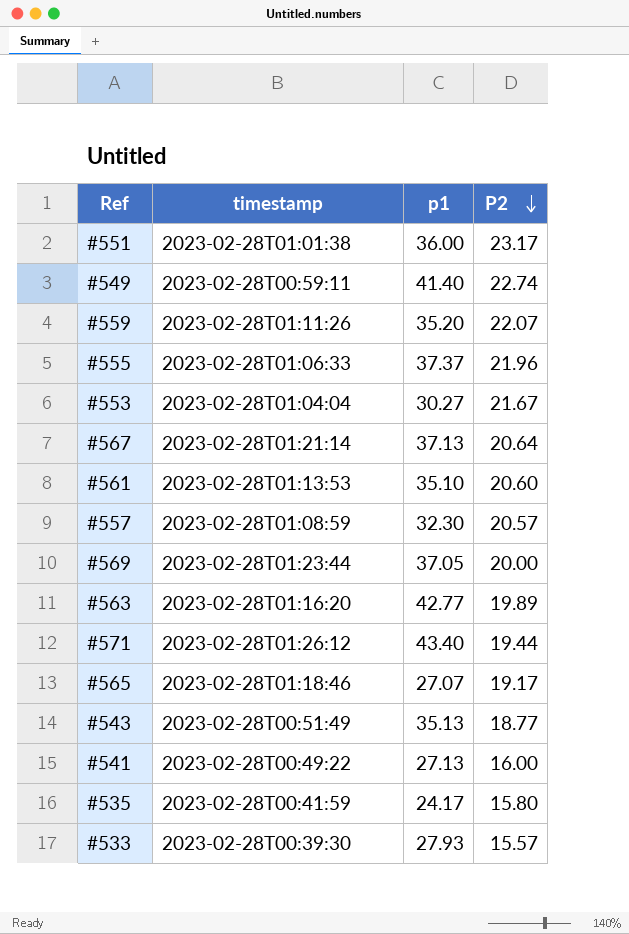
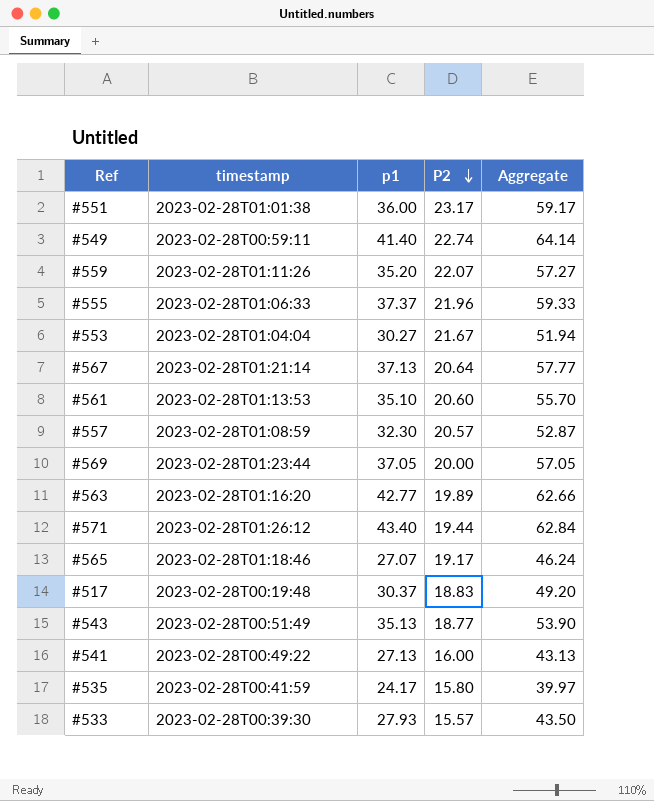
column Aggregate | formula: none -> [p1] + [P2]
row #517: none -> 2023-02-28T00:19:48 | 30.37 | 18.83 | 49.20

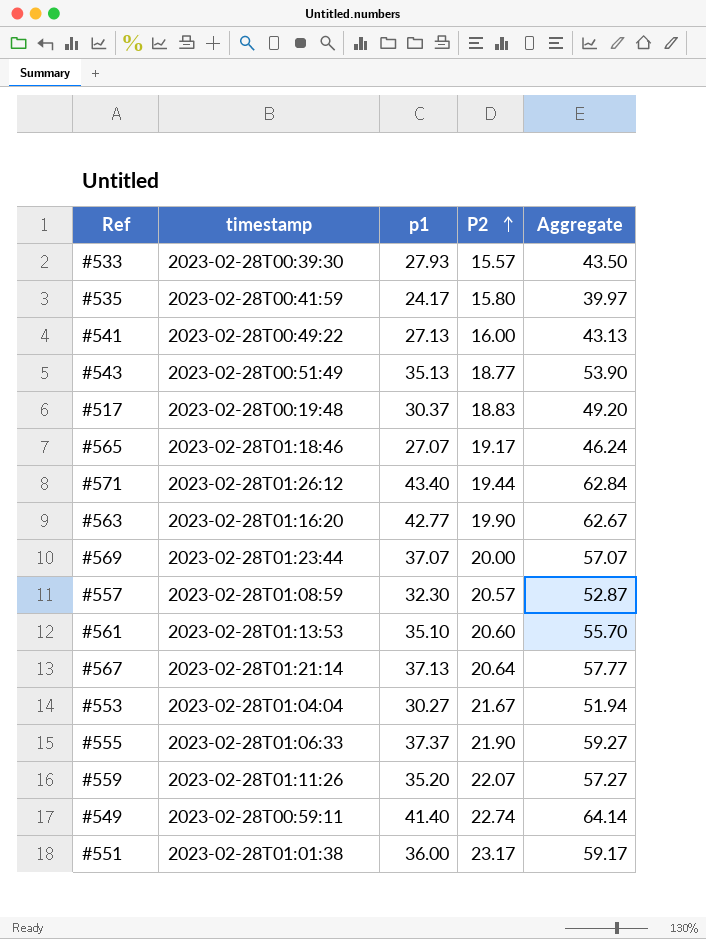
row order: P2 descending -> P2 ascending
#563 | P2: 19.89 -> 19.90
#563 | Aggregate: 62.66 -> 62.67
#569 | p1: 37.05 -> 37.07
#569 | Aggregate: 57.05 -> 57.07
#555 | P2: 21.96 -> 21.90
#555 | Aggregate: 59.33 -> 59.27

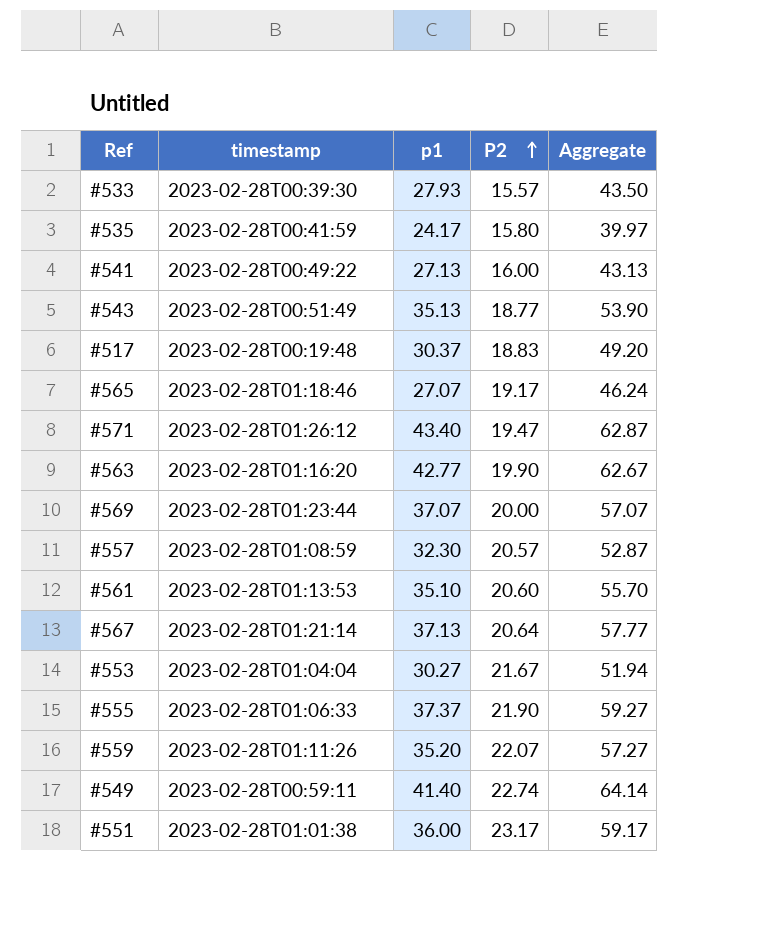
#571 | P2: 19.44 -> 19.47
#571 | Aggregate: 62.84 -> 62.87

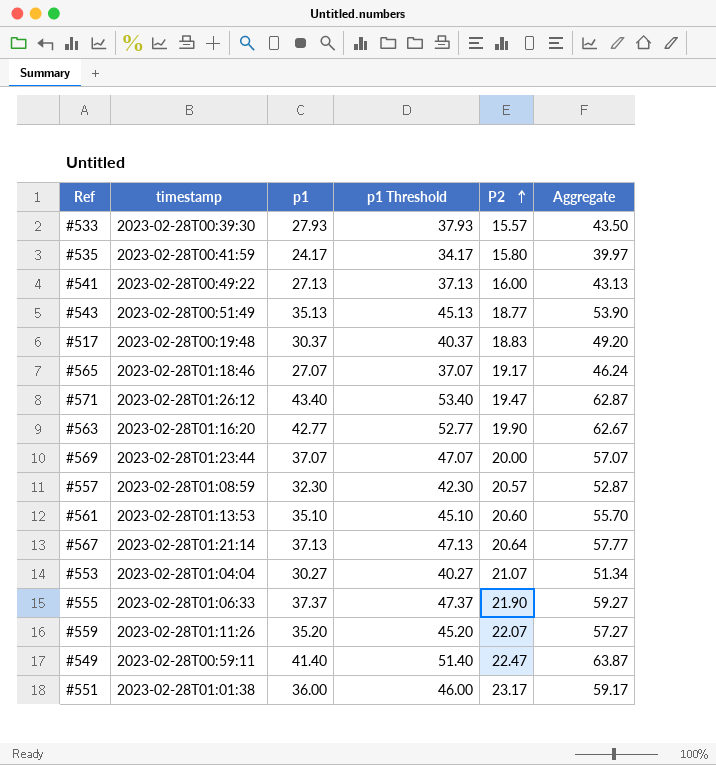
column p1 Threshold | formula: none -> [p1] + 10
#553 | P2: 21.67 -> 21.07
#553 | Aggregate: 51.94 -> 51.34
#549 | P2: 22.74 -> 22.47
#549 | Aggregate: 64.14 -> 63.87

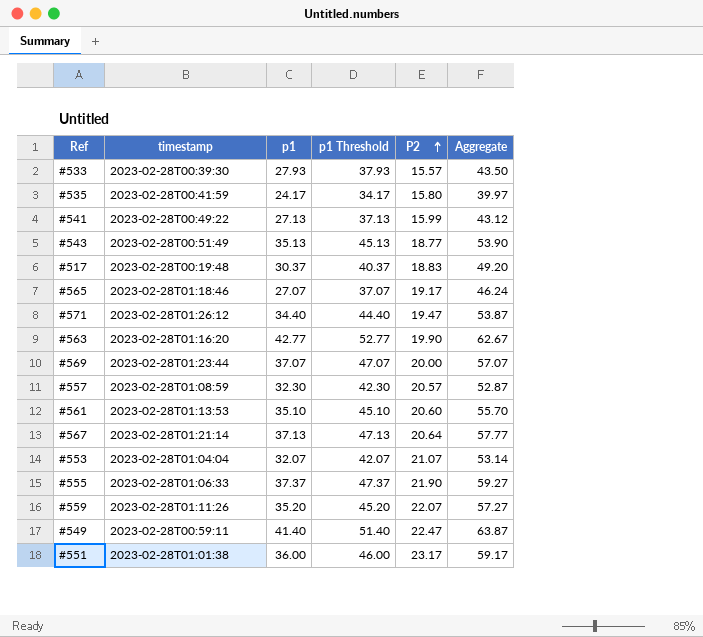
#541 | P2: 16.00 -> 15.99
#541 | Aggregate: 43.13 -> 43.12
#571 | p1: 43.40 -> 34.40
#571 | p1 Threshold: 53.40 -> 44.40
#571 | Aggregate: 62.87 -> 53.87
#553 | p1: 30.27 -> 32.07
#553 | p1 Threshold: 40.27 -> 42.07
#553 | Aggregate: 51.34 -> 53.14

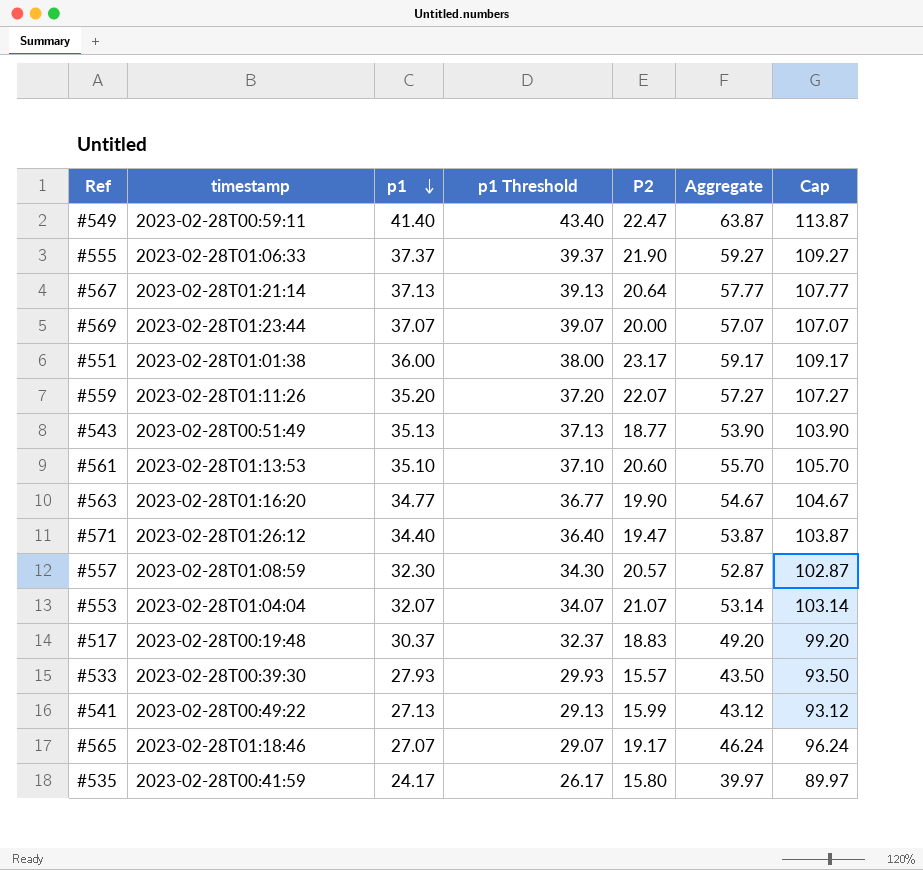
row order: P2 ascending -> p1 descending
column p1 Threshold | formula: [p1] + 10 -> [p1] + 2
column Cap | formula: none -> [Aggregate] + 50
#563 | p1: 42.77 -> 34.77
#563 | Aggregate: 62.67 -> 54.67

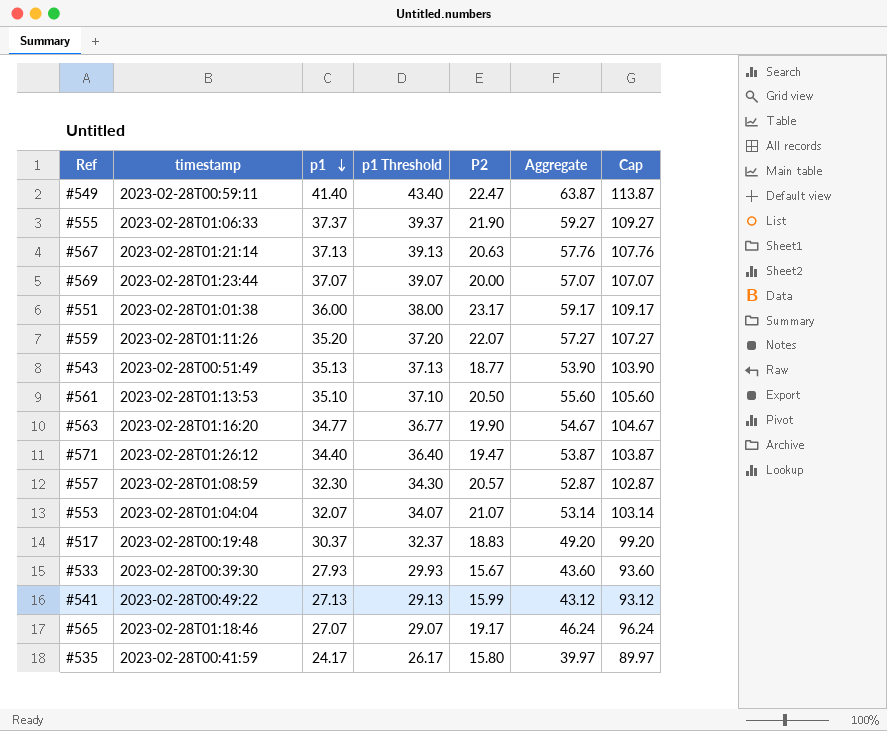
#567 | P2: 20.64 -> 20.63
#567 | Aggregate: 57.77 -> 57.76
#567 | Cap: 107.77 -> 107.76
#561 | P2: 20.60 -> 20.50
#561 | Aggregate: 55.70 -> 55.60
#561 | Cap: 105.70 -> 105.60
#533 | P2: 15.57 -> 15.67
#533 | Aggregate: 43.50 -> 43.60
#533 | Cap: 93.50 -> 93.60

